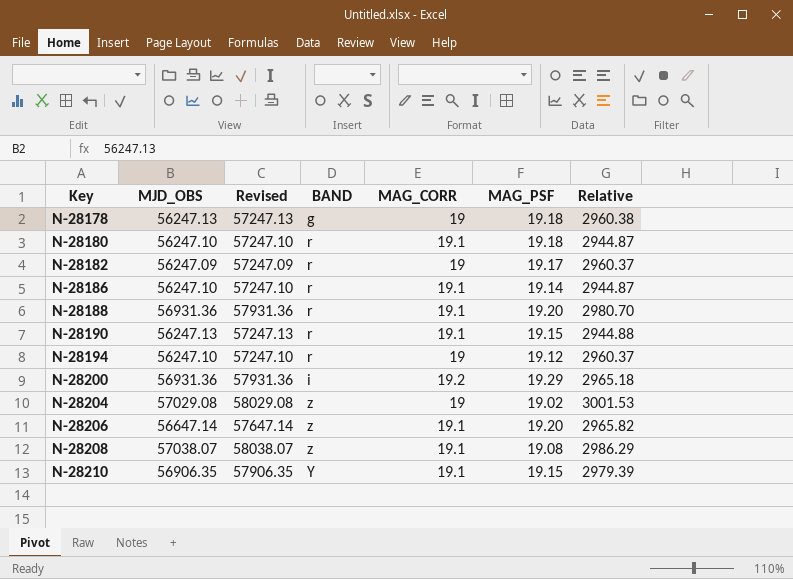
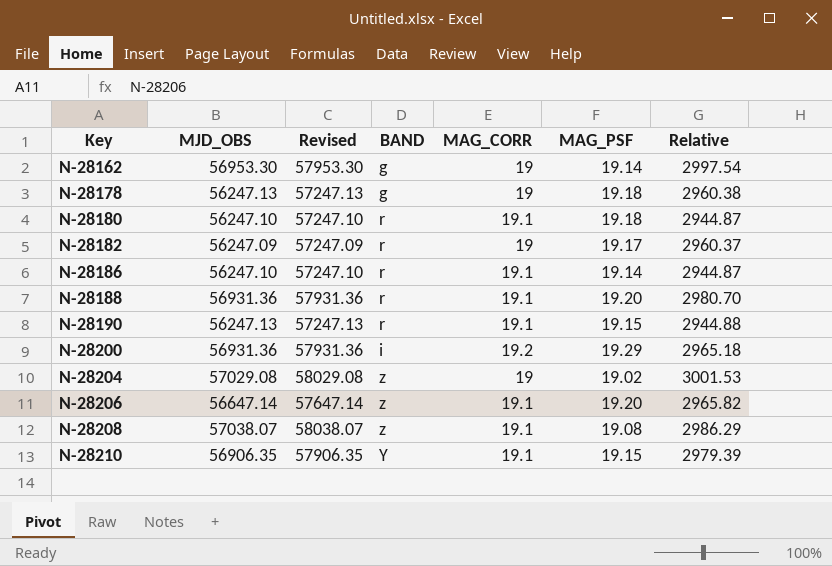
row N-28194: 56247.10 | 57247.10 | r | 19 | 19.12 | 2960.37 -> none
row N-28162: none -> 56953.30 | 57953.30 | g | 19 | 19.14 | 2997.54

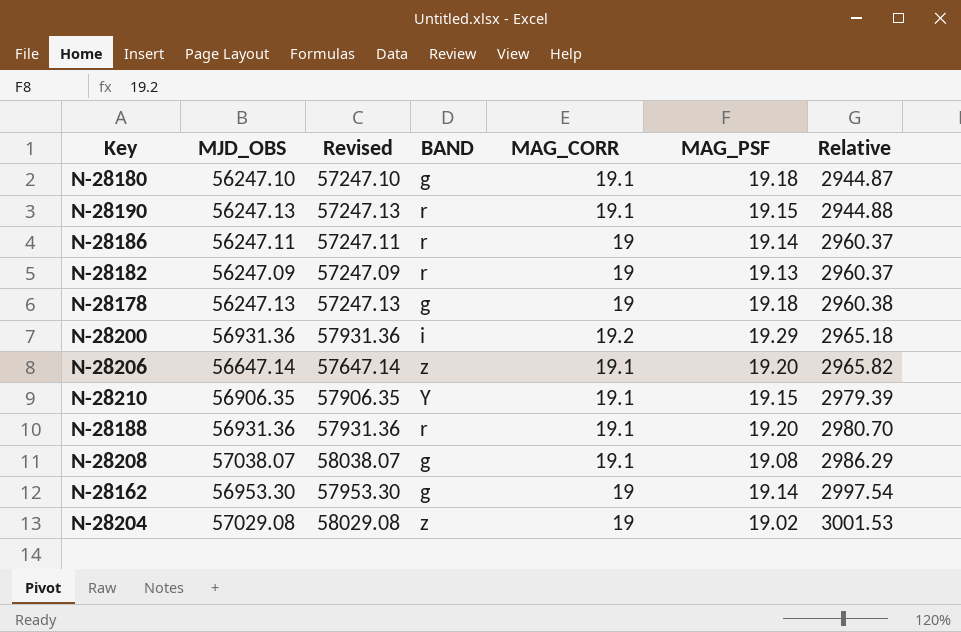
row order: Key ascending -> Relative ascending
N-28180 | BAND: r -> g
N-28186 | MJD_OBS: 56247.10 -> 56247.11
N-28186 | Revised: 57247.10 -> 57247.11
N-28186 | MAG_CORR: 19.1 -> 19
N-28186 | Relative: 2944.87 -> 2960.37
N-28182 | MAG_PSF: 19.17 -> 19.13
N-28208 | BAND: z -> g

